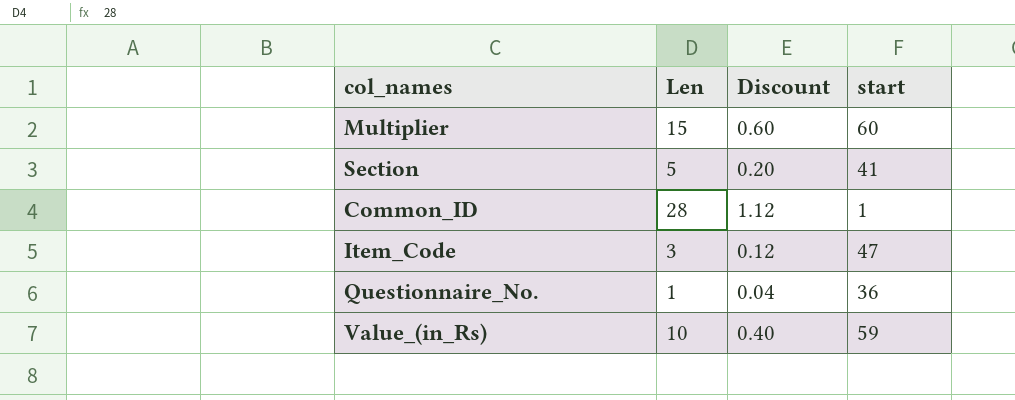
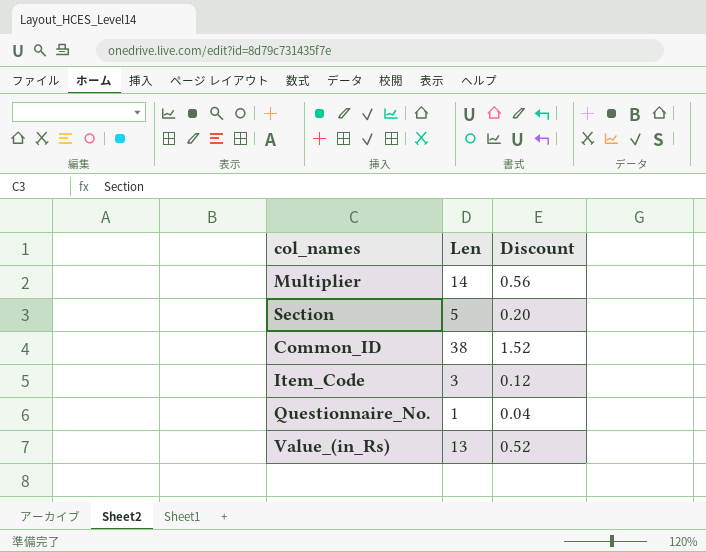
column start | position: 4 -> none
Multiplier | Len: 15 -> 14
Multiplier | Discount: 0.60 -> 0.56
Common_ID | Len: 28 -> 38
Common_ID | Discount: 1.12 -> 1.52
Value_(in_Rs) | Len: 10 -> 13
Value_(in_Rs) | Discount: 0.40 -> 0.52

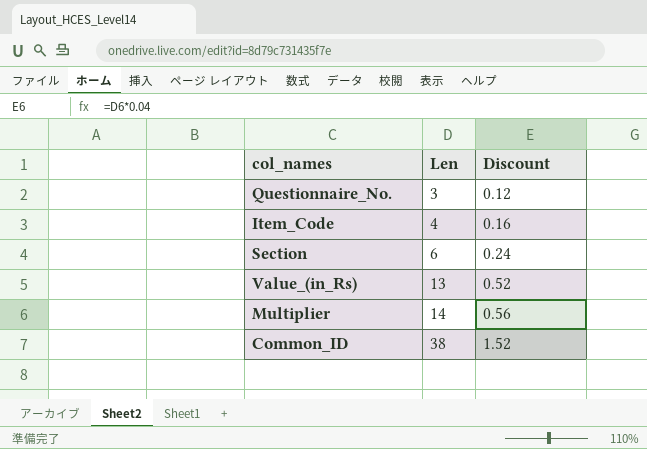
row order: none -> Len ascending
Questionnaire_No. | Len: 1 -> 3
Questionnaire_No. | Discount: 0.04 -> 0.12
Item_Code | Len: 3 -> 4
Item_Code | Discount: 0.12 -> 0.16
Section | Len: 5 -> 6
Section | Discount: 0.20 -> 0.24

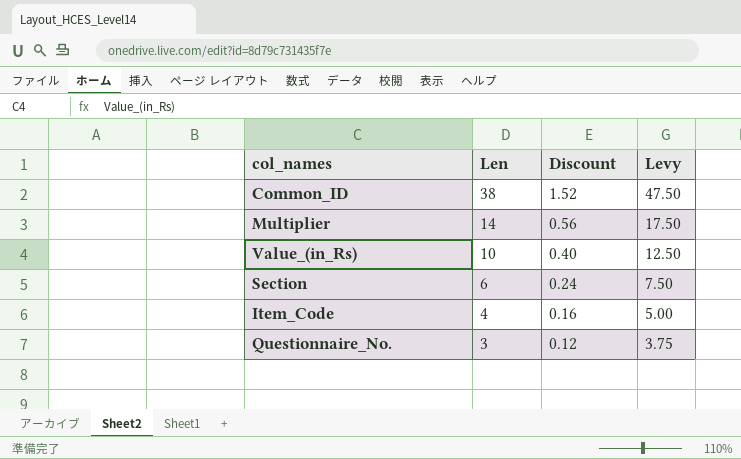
row order: Len ascending -> Len descending
column Levy | formula: none -> [Len] * 1.25
Value_(in_Rs) | Len: 13 -> 10
Value_(in_Rs) | Discount: 0.52 -> 0.40

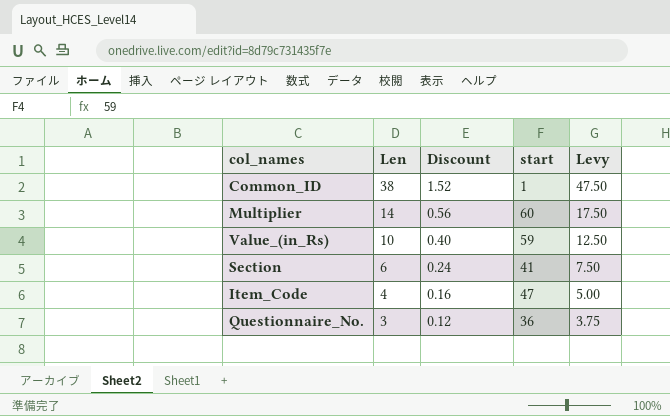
column start | position: none -> 4

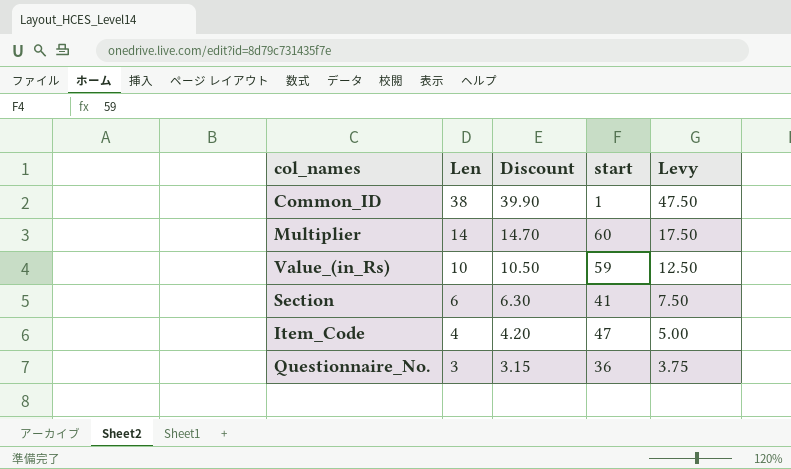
column Discount | formula: [Len] * 0.04 -> [Len] * 1.05

